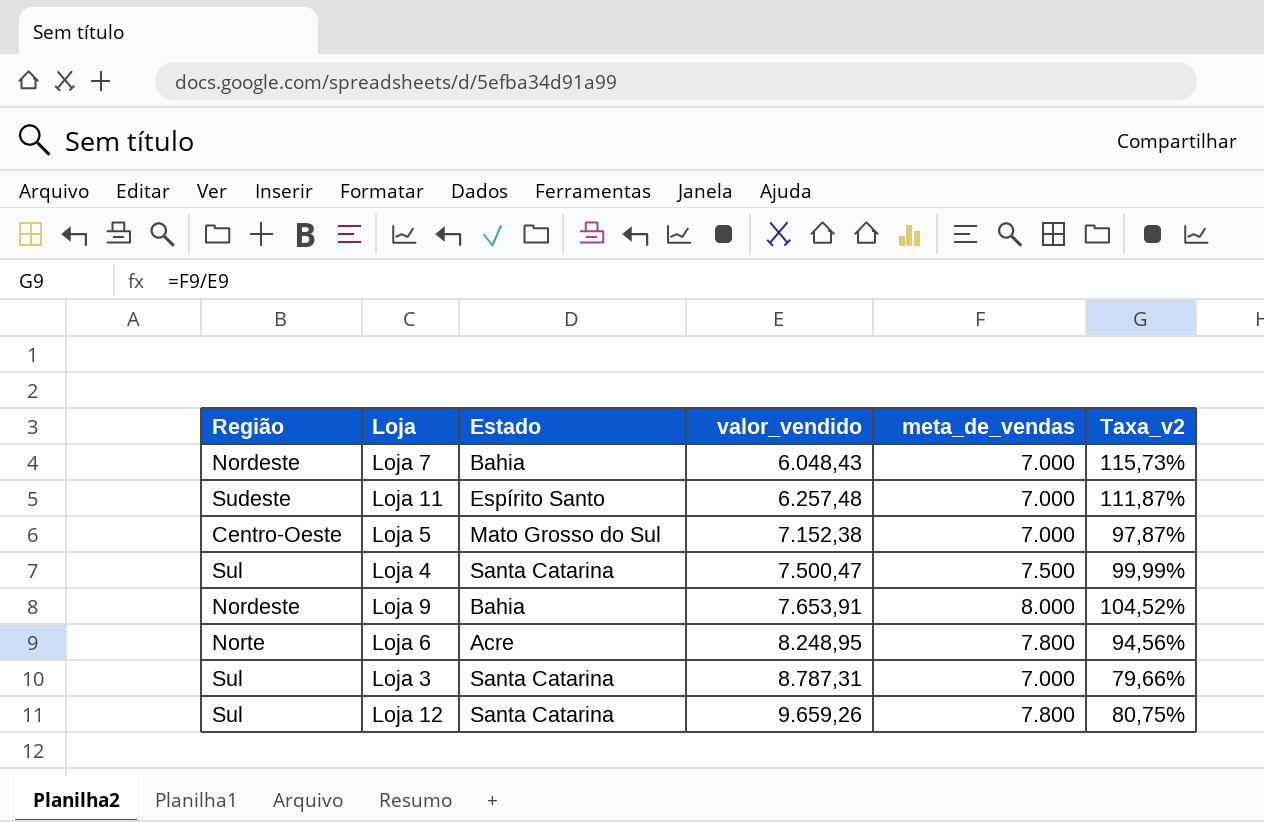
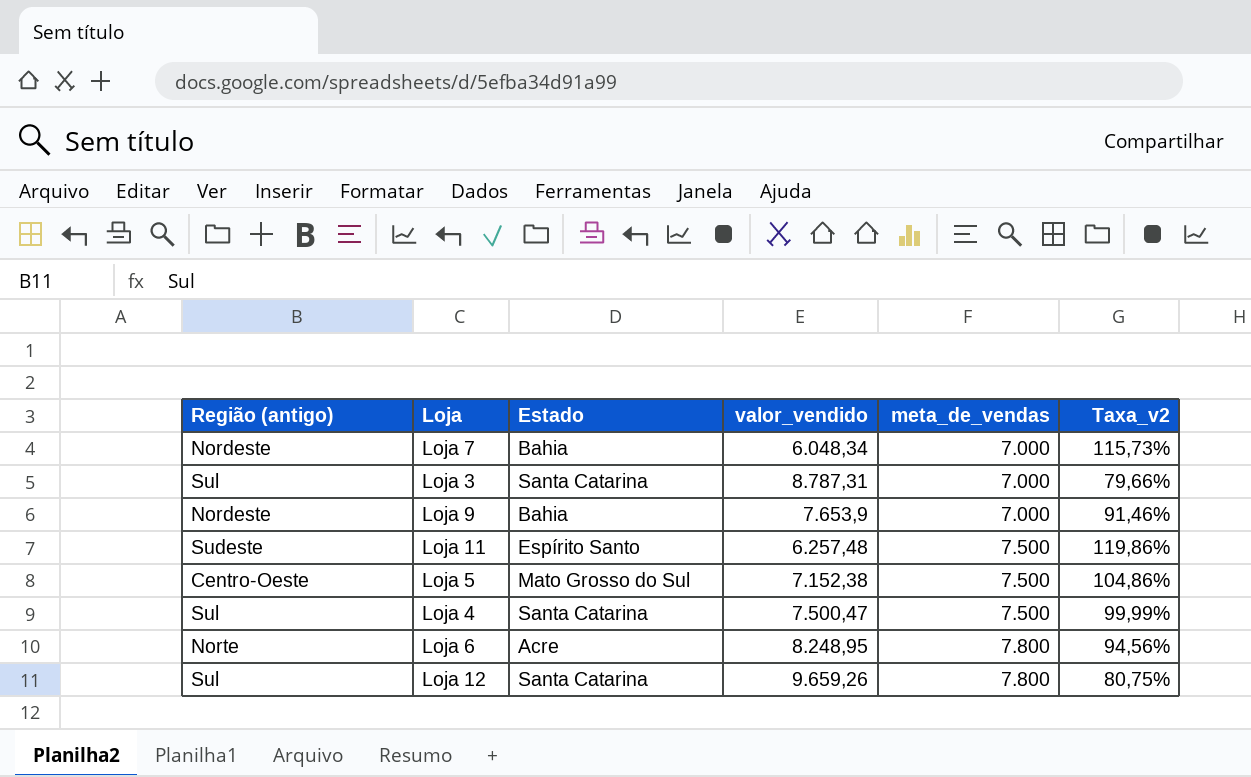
row order: valor_vendido ascending -> meta_de_vendas ascending
column name: Região -> Região (antigo)
Loja 7 | valor_vendido: 6.048,43 -> 6.048,34
Loja 9 | valor_vendido: 7.653,91 -> 7.653,9
Loja 9 | meta_de_vendas: 8.000 -> 7.000
Loja 9 | Taxa_v2: 104,52% -> 91,46%
Loja 11 | meta_de_vendas: 7.000 -> 7.500
Loja 11 | Taxa_v2: 111,87% -> 119,86%
Loja 5 | meta_de_vendas: 7.000 -> 7.500
Loja 5 | Taxa_v2: 97,87% -> 104,86%

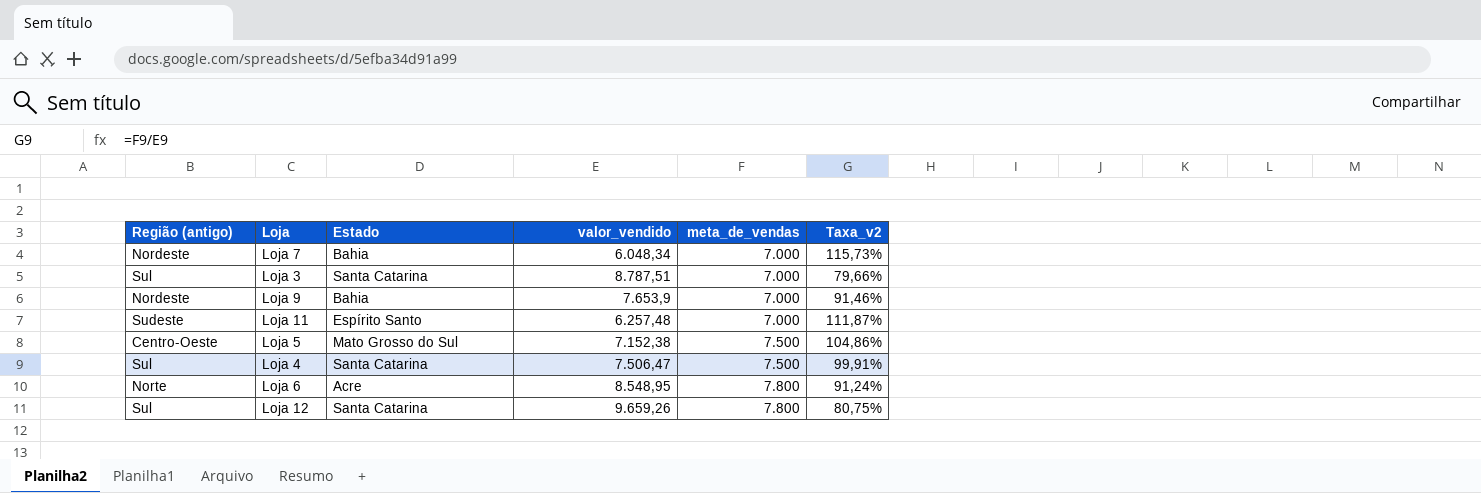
Loja 3 | valor_vendido: 8.787,31 -> 8.787,51
Loja 11 | meta_de_vendas: 7.500 -> 7.000
Loja 11 | Taxa_v2: 119,86% -> 111,87%
Loja 4 | valor_vendido: 7.500,47 -> 7.506,47
Loja 4 | Taxa_v2: 99,99% -> 99,91%
Loja 6 | valor_vendido: 8.248,95 -> 8.548,95
Loja 6 | Taxa_v2: 94,56% -> 91,24%

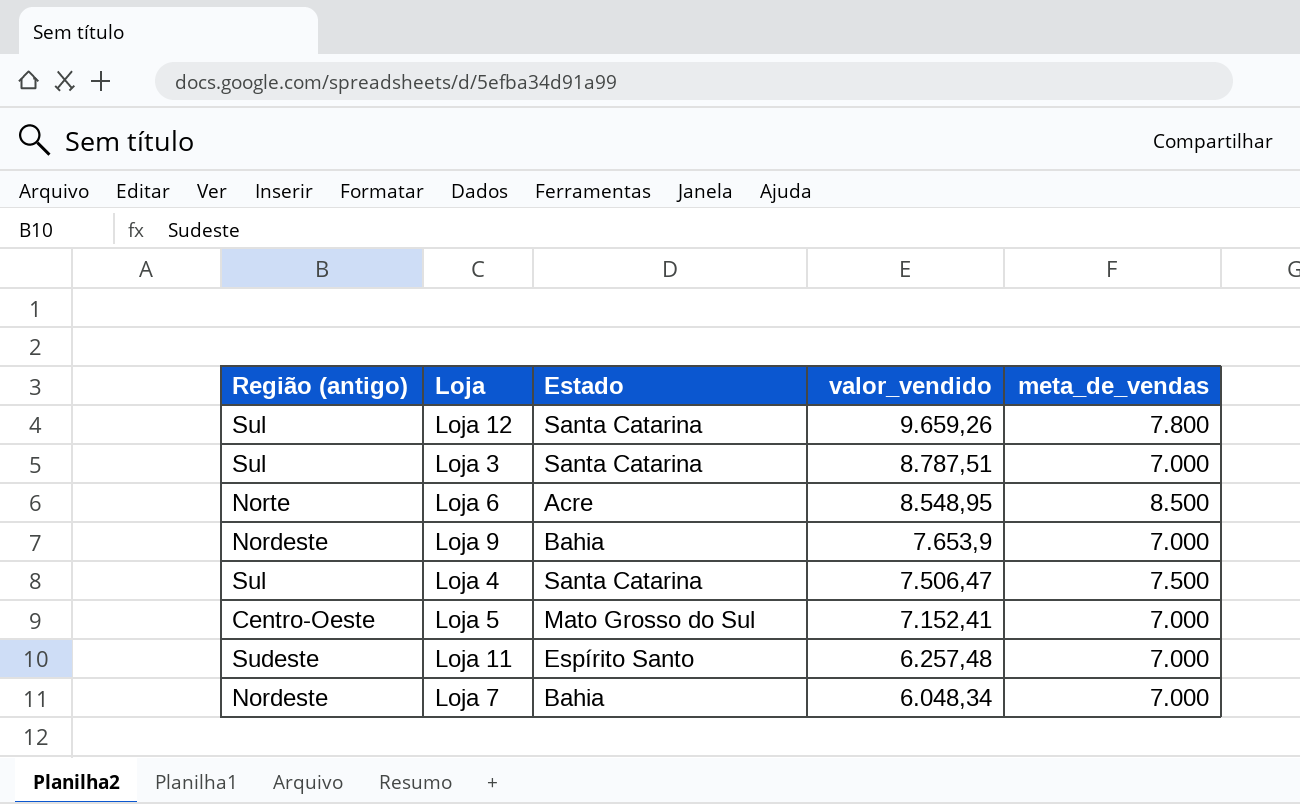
row order: meta_de_vendas ascending -> valor_vendido descending
column Taxa_v2 | formula: [meta_de_vendas] / [valor_vendido] -> none
Loja 6 | meta_de_vendas: 7.800 -> 8.500
Loja 5 | valor_vendido: 7.152,38 -> 7.152,41
Loja 5 | meta_de_vendas: 7.500 -> 7.000

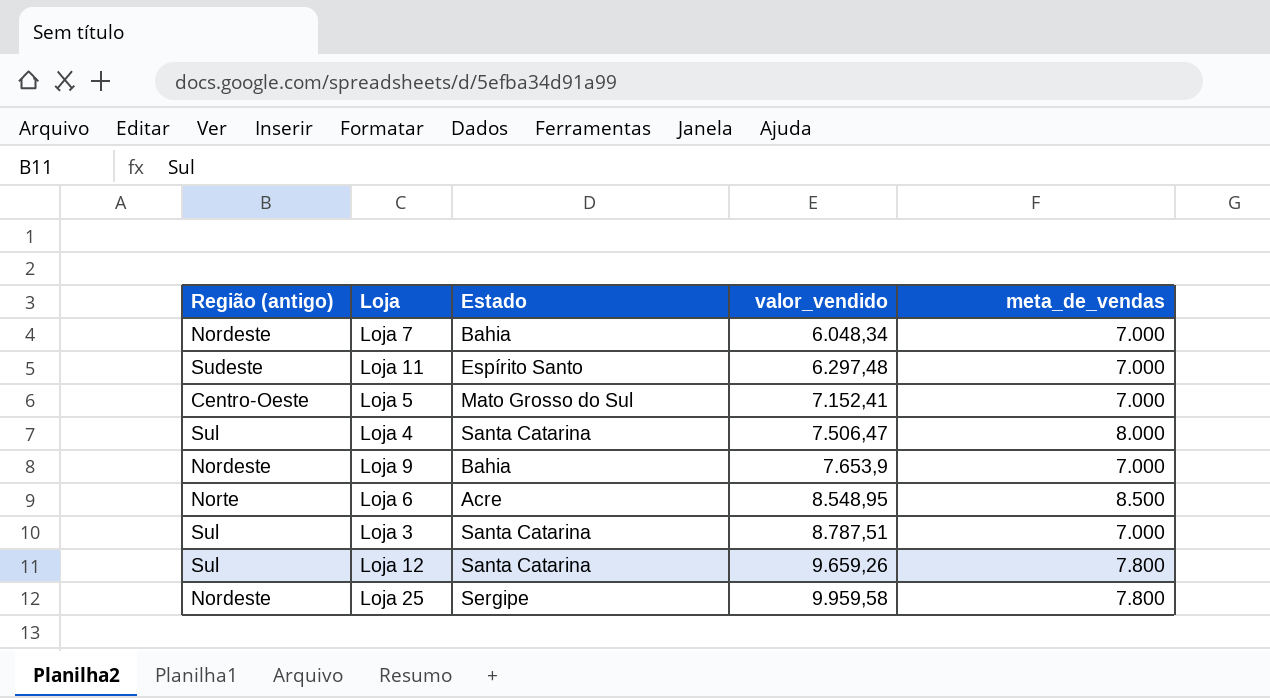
row order: valor_vendido descending -> valor_vendido ascending
Loja 11 | valor_vendido: 6.257,48 -> 6.297,48
Loja 4 | meta_de_vendas: 7.500 -> 8.000
row Loja 25: none -> Nordeste | Sergipe | 9.959,58 | 7.800

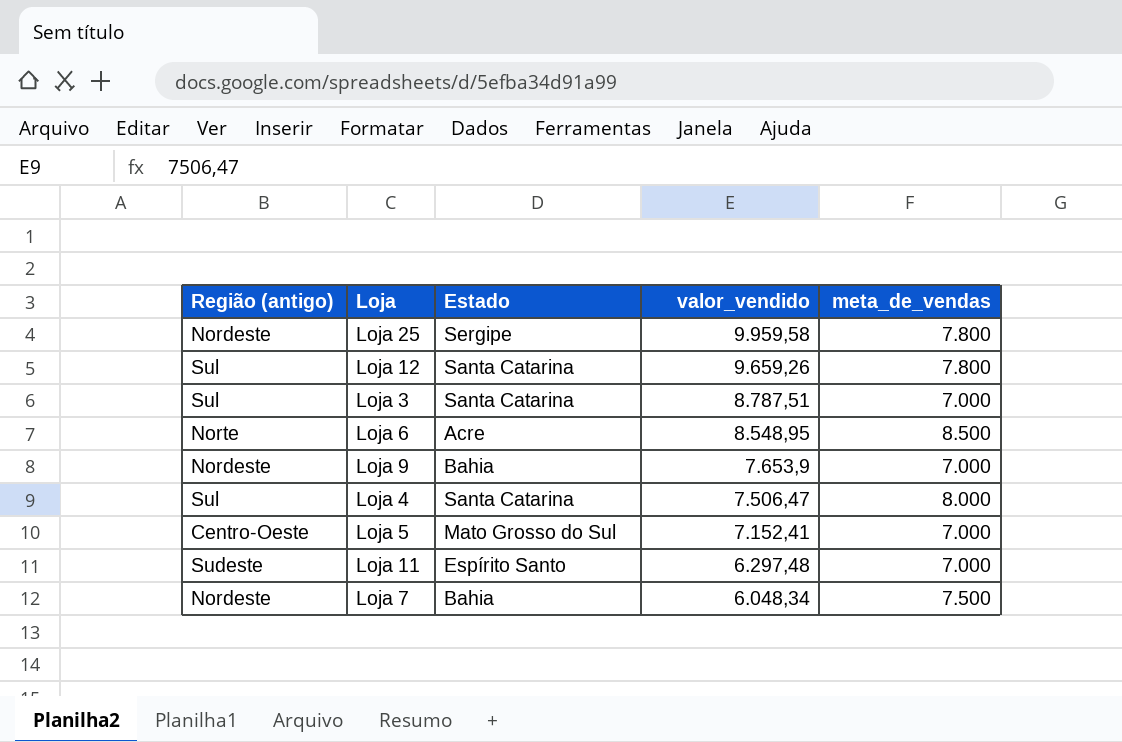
row order: valor_vendido ascending -> valor_vendido descending
Loja 7 | meta_de_vendas: 7.000 -> 7.500

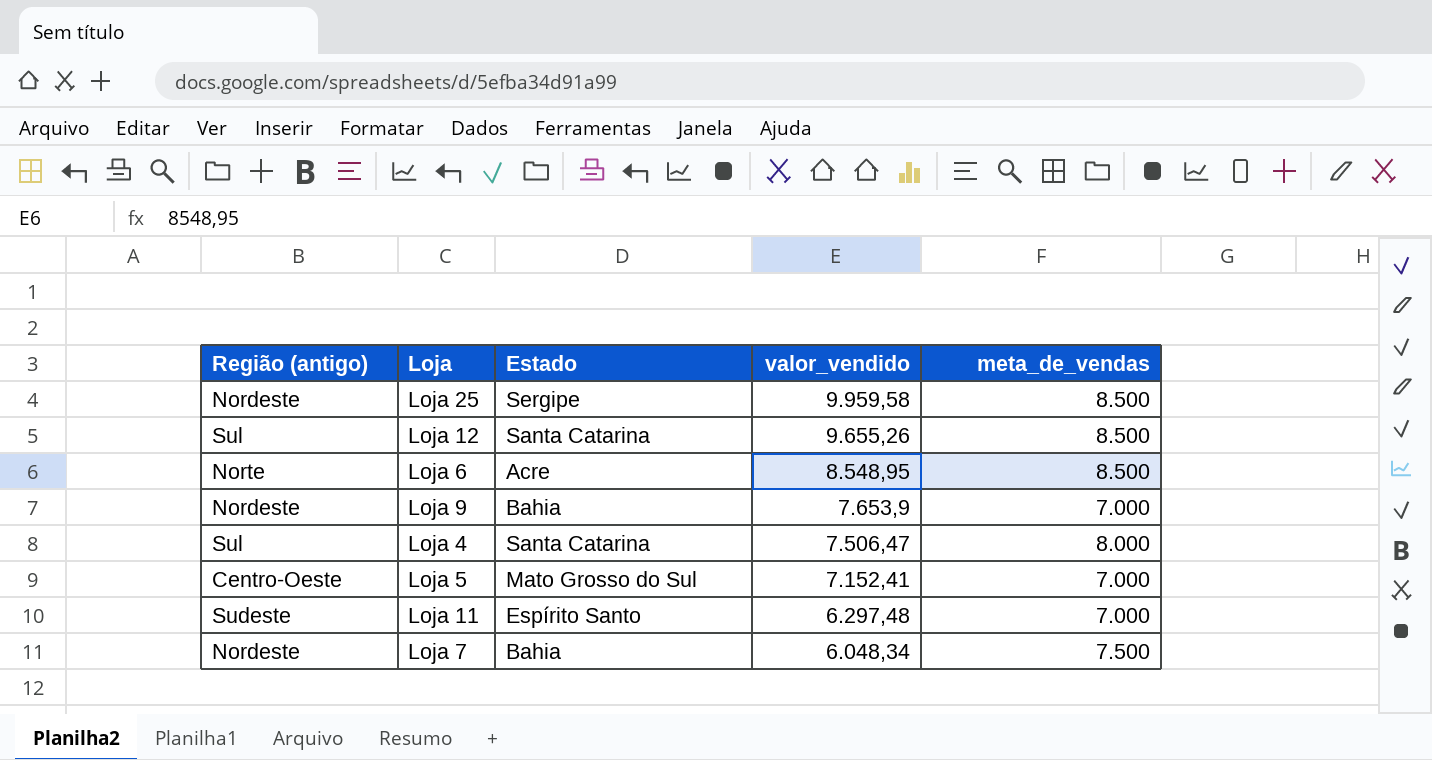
row Loja 3: Sul | Santa Catarina | 8.787,51 | 7.000 -> none
Loja 25 | meta_de_vendas: 7.800 -> 8.500
Loja 12 | valor_vendido: 9.659,26 -> 9.655,26
Loja 12 | meta_de_vendas: 7.800 -> 8.500

